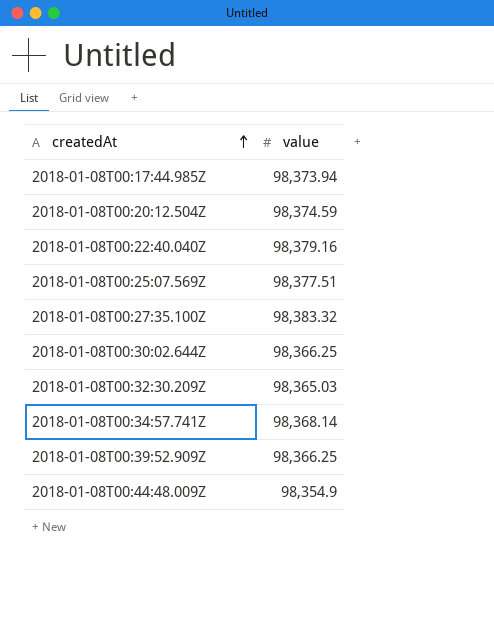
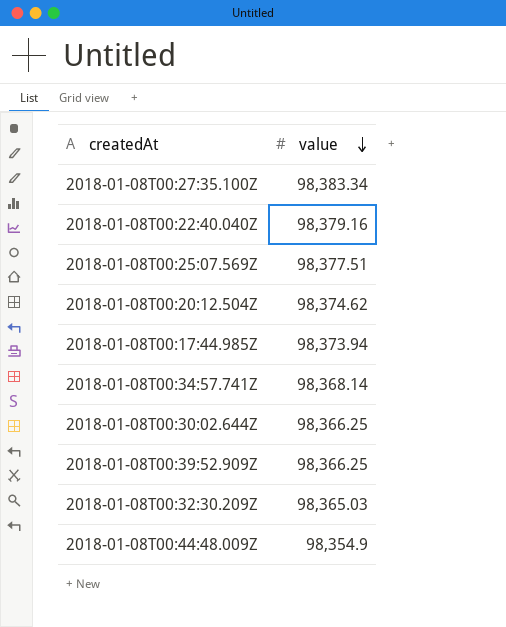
row order: createdAt ascending -> value descending
2018-01-08T00:27:35.100Z | value: 98,383.32 -> 98,383.34
2018-01-08T00:20:12.504Z | value: 98,374.59 -> 98,374.62

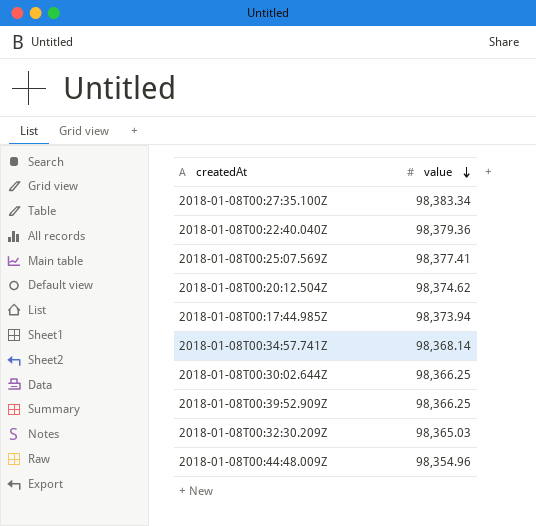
2018-01-08T00:22:40.040Z | value: 98,379.16 -> 98,379.36
2018-01-08T00:25:07.569Z | value: 98,377.51 -> 98,377.41
2018-01-08T00:44:48.009Z | value: 98,354.9 -> 98,354.96

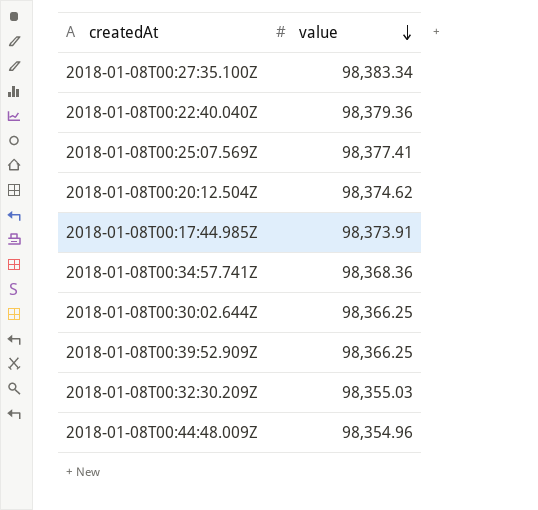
2018-01-08T00:17:44.985Z | value: 98,373.94 -> 98,373.91
2018-01-08T00:34:57.741Z | value: 98,368.14 -> 98,368.36
2018-01-08T00:32:30.209Z | value: 98,365.03 -> 98,355.03

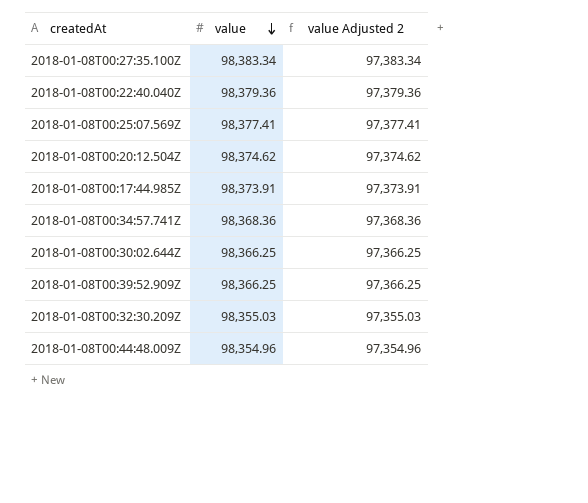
column value Adjusted 2 | formula: none -> [value] - 1000

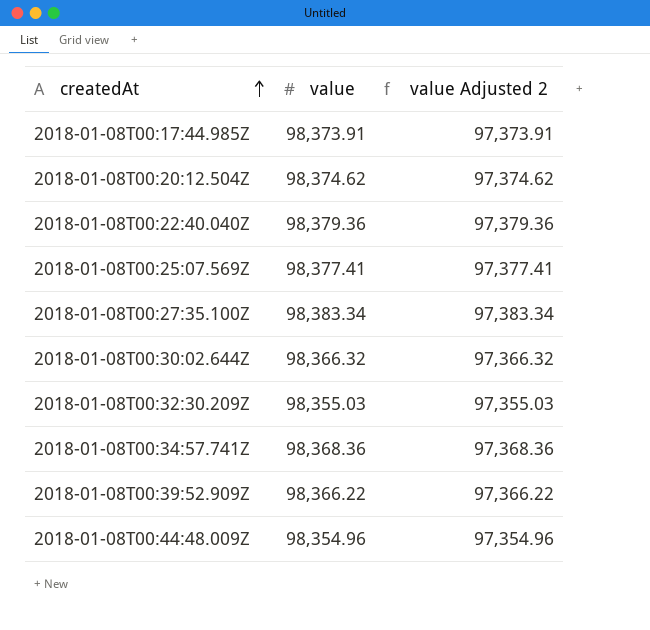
row order: value descending -> createdAt ascending
2018-01-08T00:30:02.644Z | value: 98,366.25 -> 98,366.32
2018-01-08T00:30:02.644Z | value Adjusted 2: 97,366.25 -> 97,366.32
2018-01-08T00:39:52.909Z | value: 98,366.25 -> 98,366.22
2018-01-08T00:39:52.909Z | value Adjusted 2: 97,366.25 -> 97,366.22

